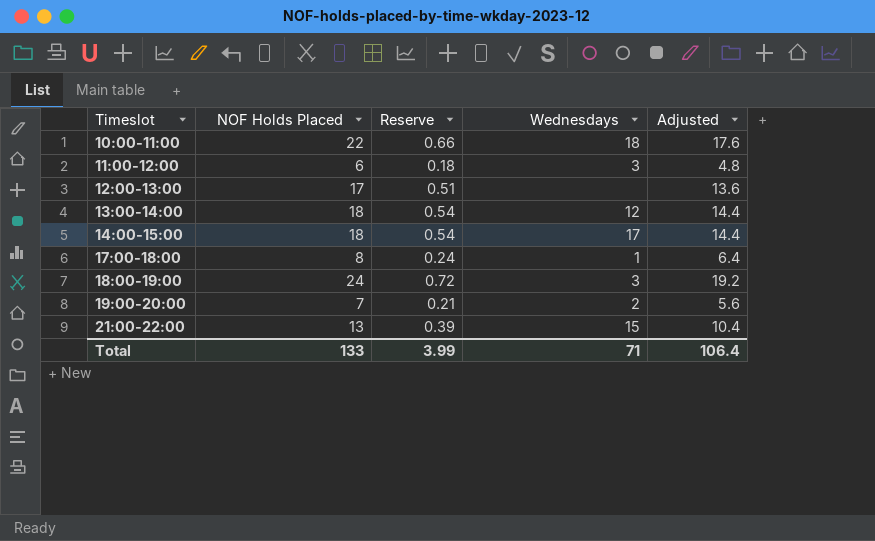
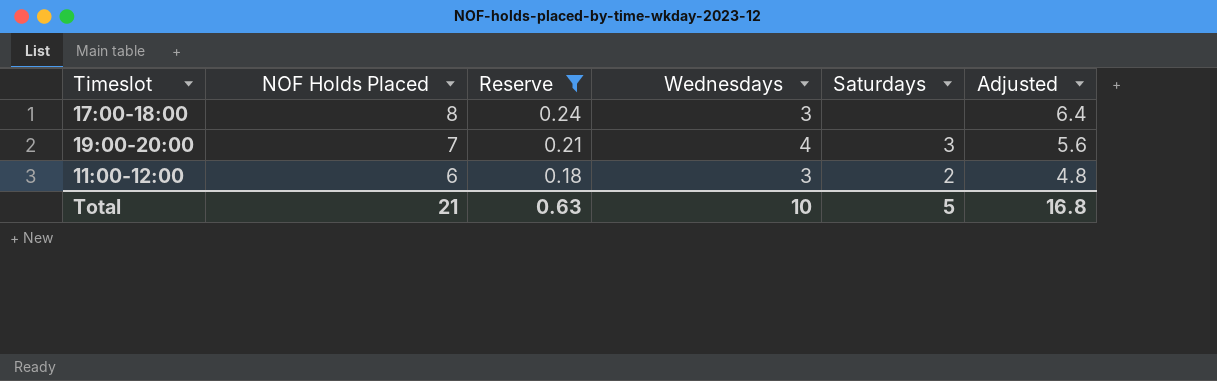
filter: none -> Reserve <= 0.24
row order: Timeslot ascending -> NOF Holds Placed descending
column Saturdays | position: none -> 5
17:00-18:00 | Wednesdays: 1 -> 3
19:00-20:00 | Wednesdays: 2 -> 4
Total | NOF Holds Placed: 133 -> 21
Total | Reserve: 3.99 -> 0.63
Total | Wednesdays: 71 -> 10
Total | Adjusted: 106.4 -> 16.8

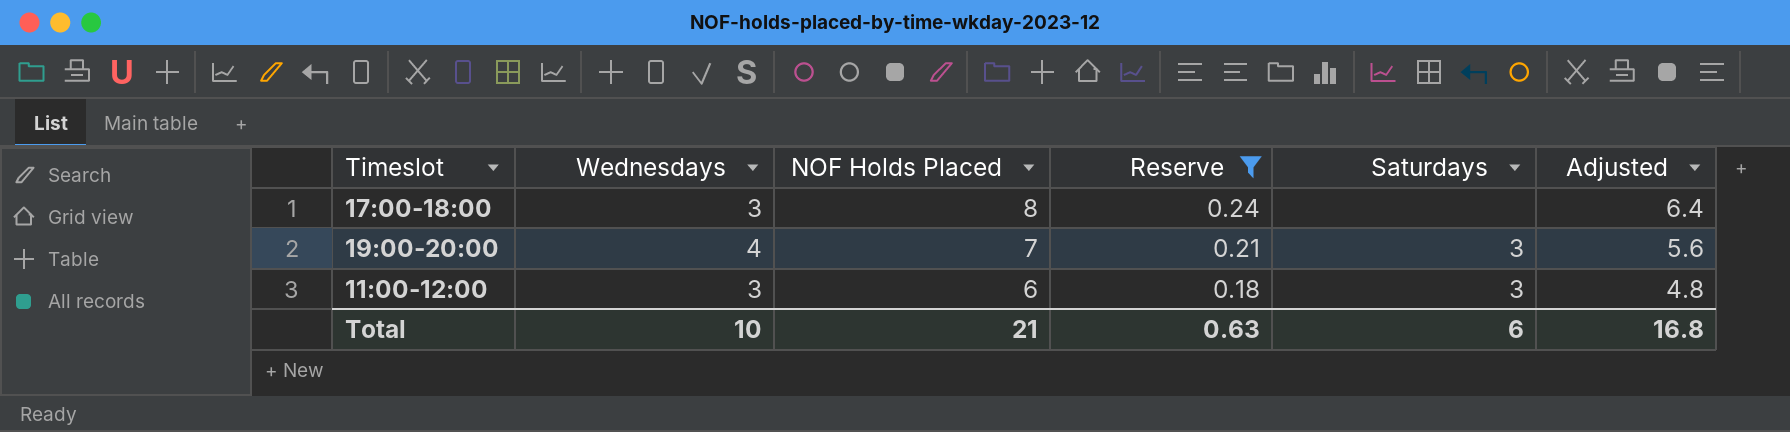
column Wednesdays | position: 4 -> 2
11:00-12:00 | Saturdays: 2 -> 3
Total | Saturdays: 5 -> 6

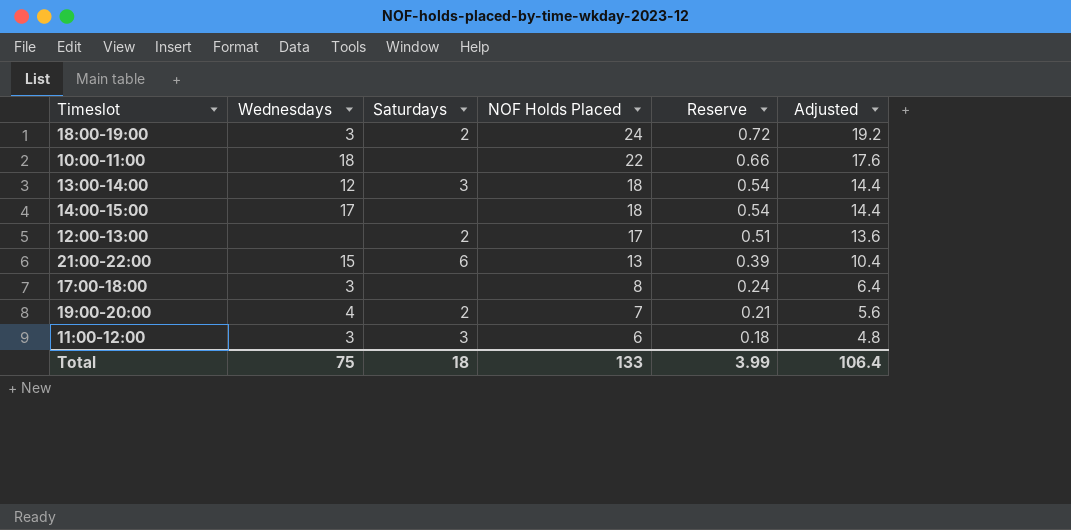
filter: Reserve <= 0.24 -> none
column Saturdays | position: 5 -> 3
19:00-20:00 | Saturdays: 3 -> 2
Total | Wednesdays: 10 -> 75
Total | Saturdays: 6 -> 18
Total | NOF Holds Placed: 21 -> 133
Total | Reserve: 0.63 -> 3.99
Total | Adjusted: 16.8 -> 106.4

